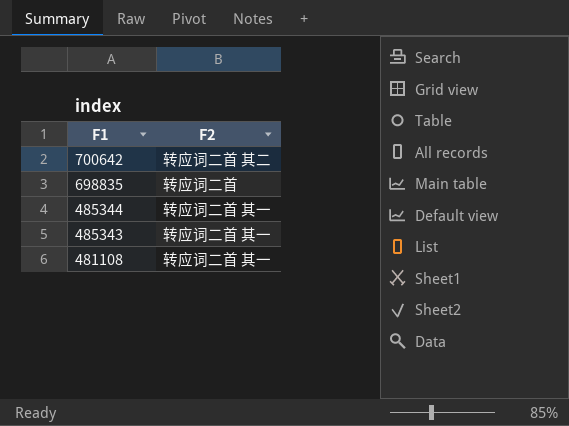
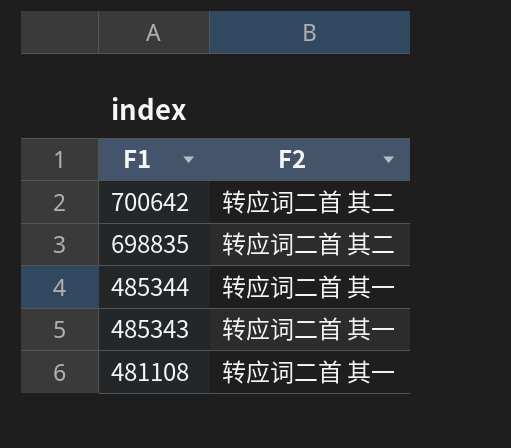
698835 | F2: 转应词二首 -> 转应词二首 其二

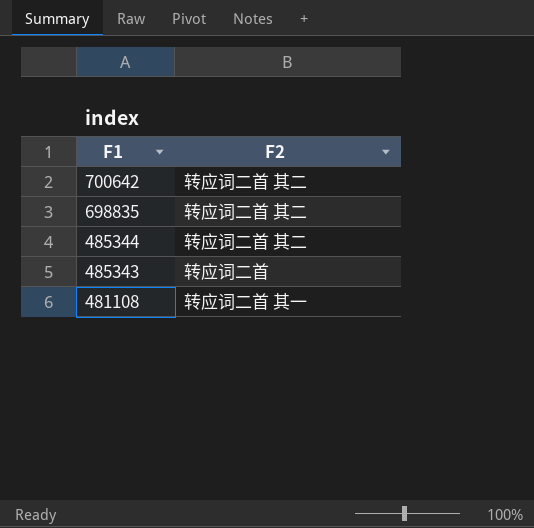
485344 | F2: 转应词二首 其一 -> 转应词二首 其二
485343 | F2: 转应词二首 其一 -> 转应词二首

